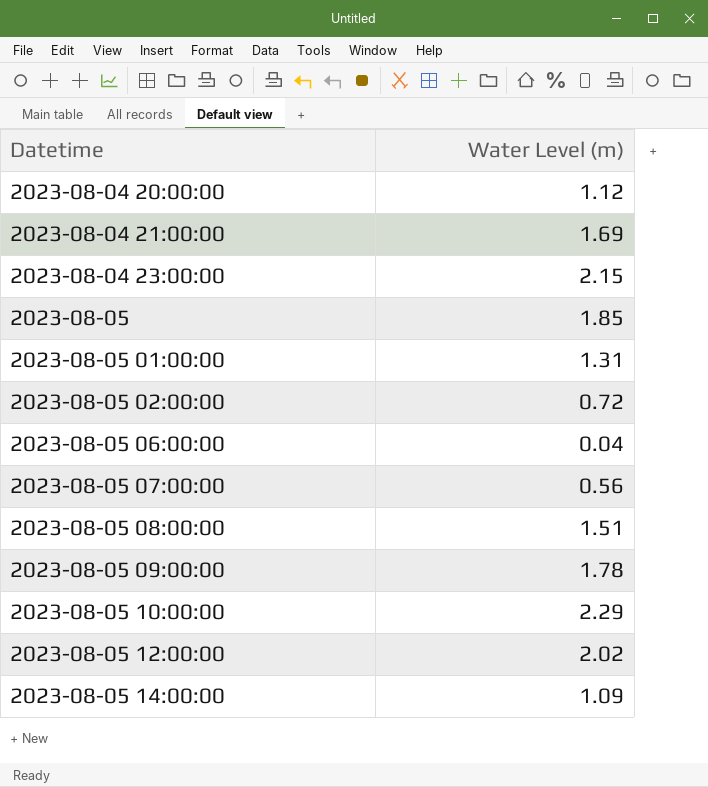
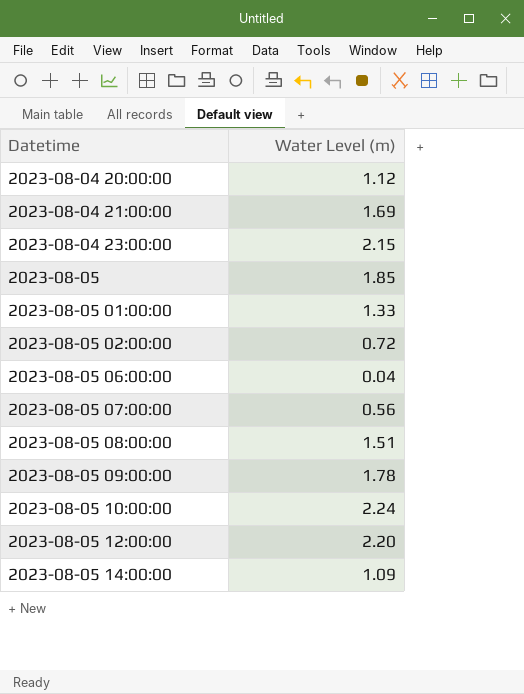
2023-08-05 01:00:00 | Water Level (m): 1.31 -> 1.33
2023-08-05 10:00:00 | Water Level (m): 2.29 -> 2.24
2023-08-05 12:00:00 | Water Level (m): 2.02 -> 2.20

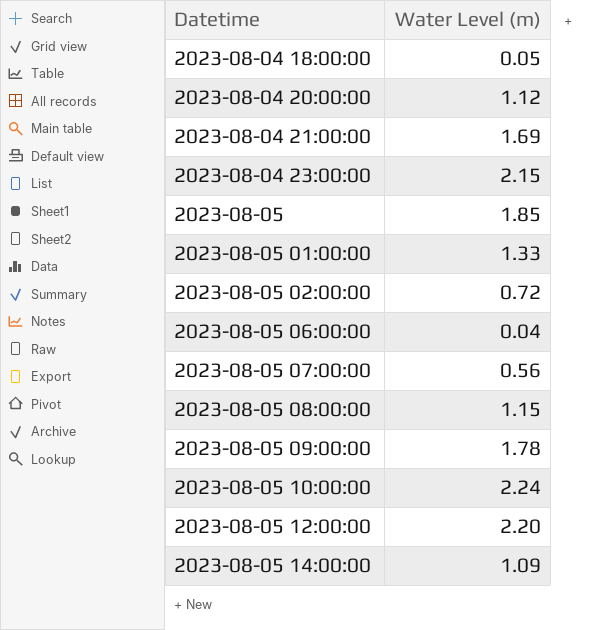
row 2023-08-04 18:00:00: none -> 0.05
2023-08-05 08:00:00 | Water Level (m): 1.51 -> 1.15

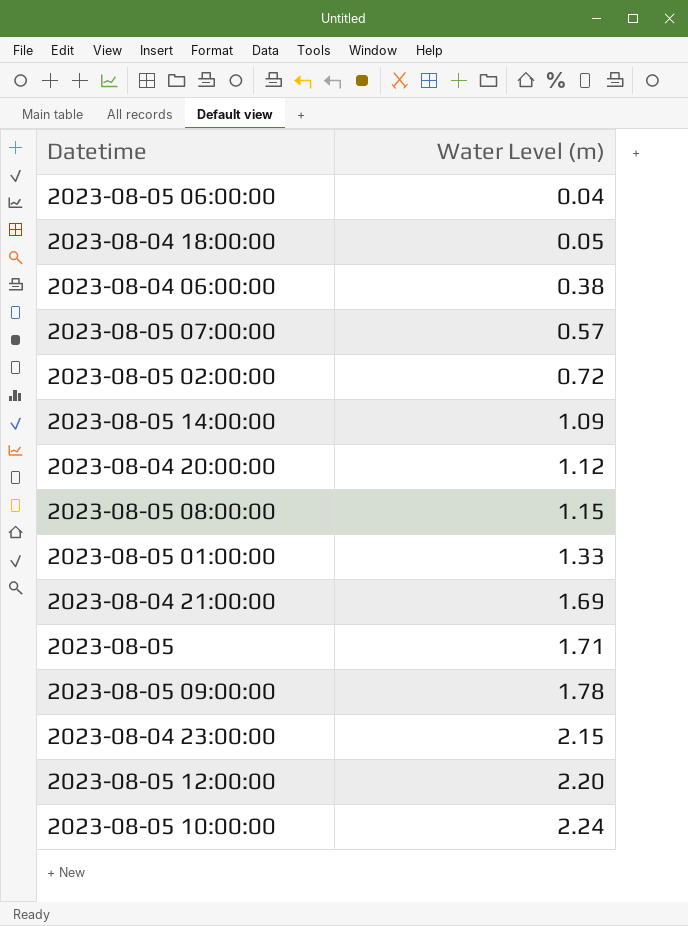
row order: Datetime ascending -> Water Level (m) ascending
row 2023-08-04 06:00:00: none -> 0.38
2023-08-05 07:00:00 | Water Level (m): 0.56 -> 0.57
2023-08-05 | Water Level (m): 1.85 -> 1.71

